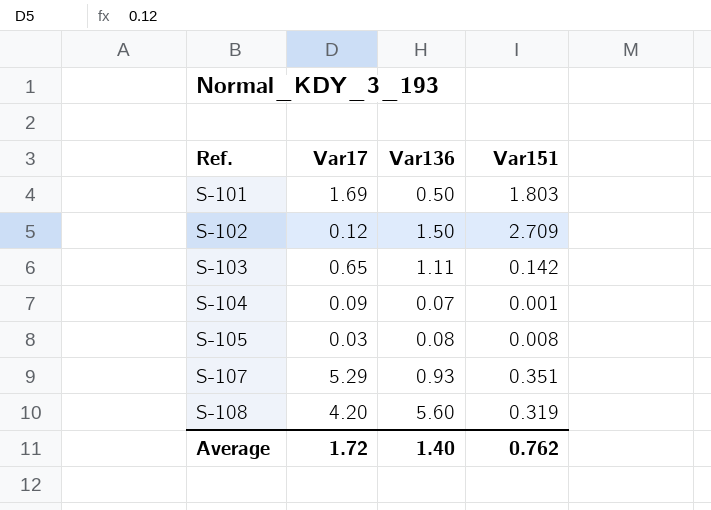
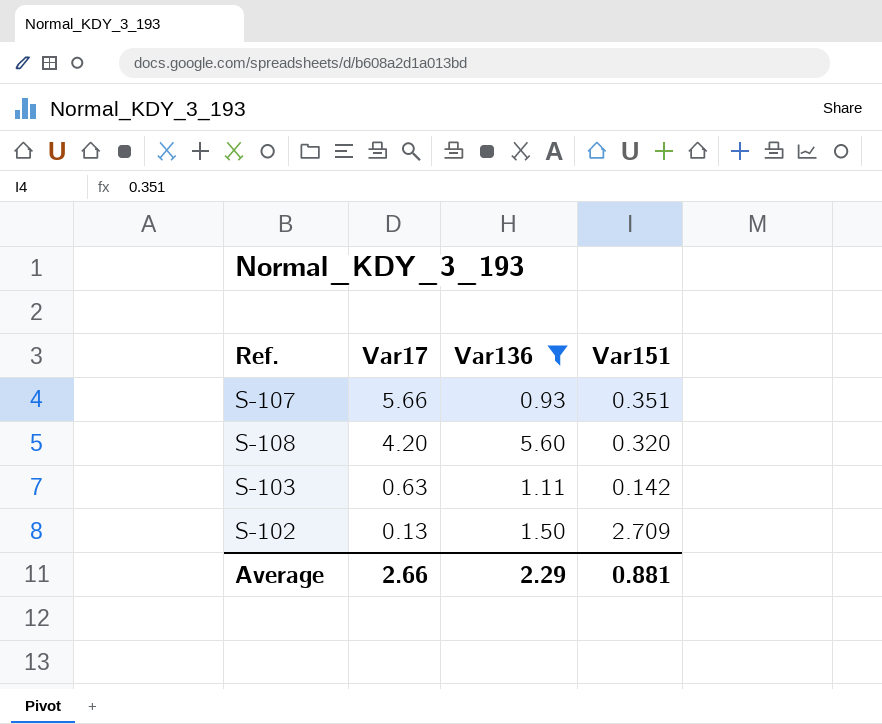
filter: none -> Var136 >= 0.93
row order: Ref. ascending -> Var17 descending
S-107 | Var17: 5.29 -> 5.66
S-108 | Var151: 0.319 -> 0.320
S-103 | Var17: 0.65 -> 0.63
S-102 | Var17: 0.12 -> 0.13
Average | Var17: 1.72 -> 2.66
Average | Var136: 1.40 -> 2.29
Average | Var151: 0.762 -> 0.881

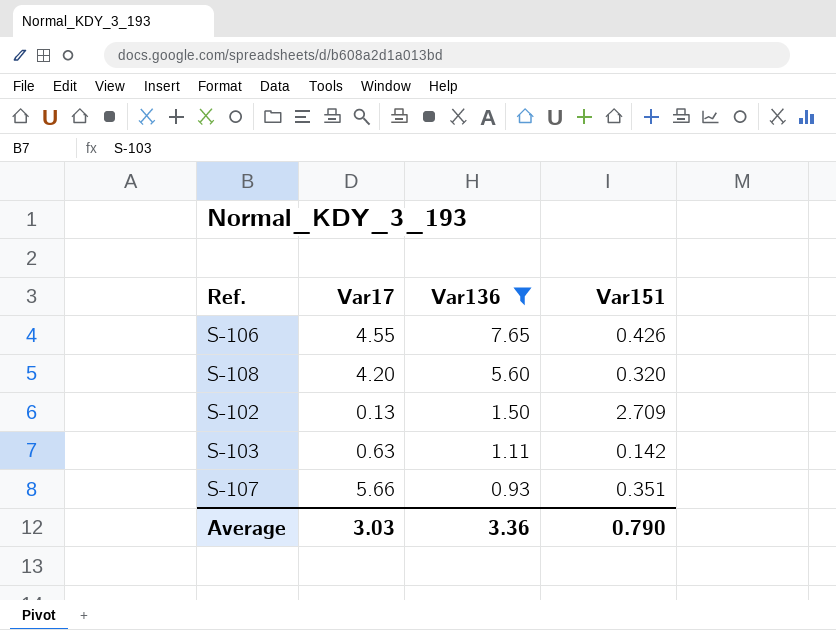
row order: Var17 descending -> Var136 descending
row S-106: none -> 4.55 | 7.65 | 0.426
Average | Var17: 2.66 -> 3.03
Average | Var136: 2.29 -> 3.36
Average | Var151: 0.881 -> 0.790

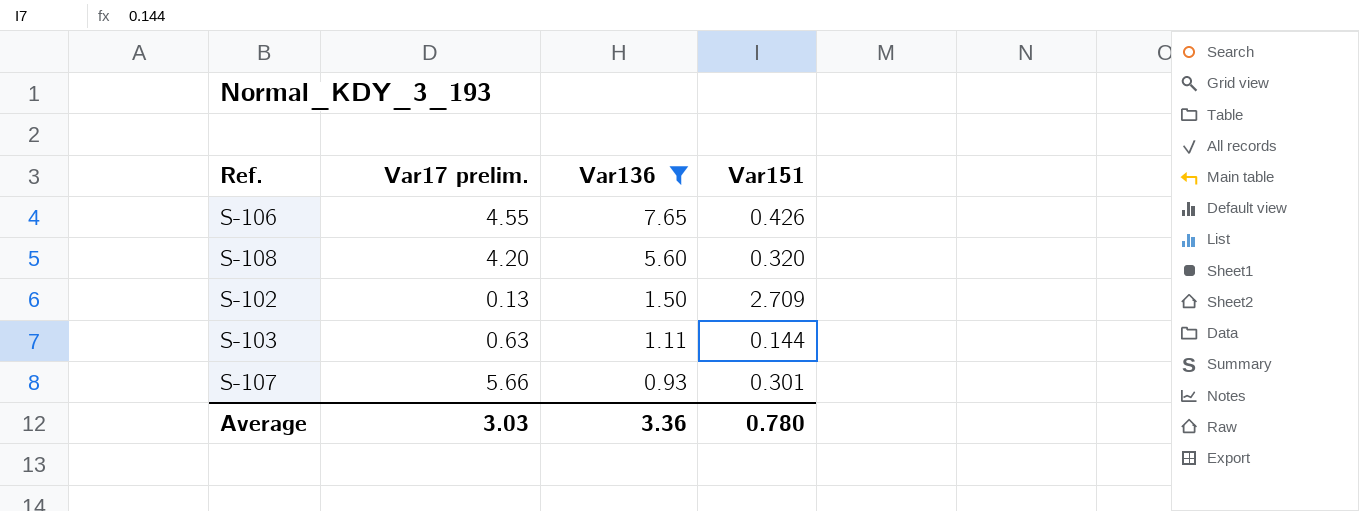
column name: Var17 -> Var17 prelim.
S-103 | Var151: 0.142 -> 0.144
S-107 | Var151: 0.351 -> 0.301
Average | Var151: 0.790 -> 0.780

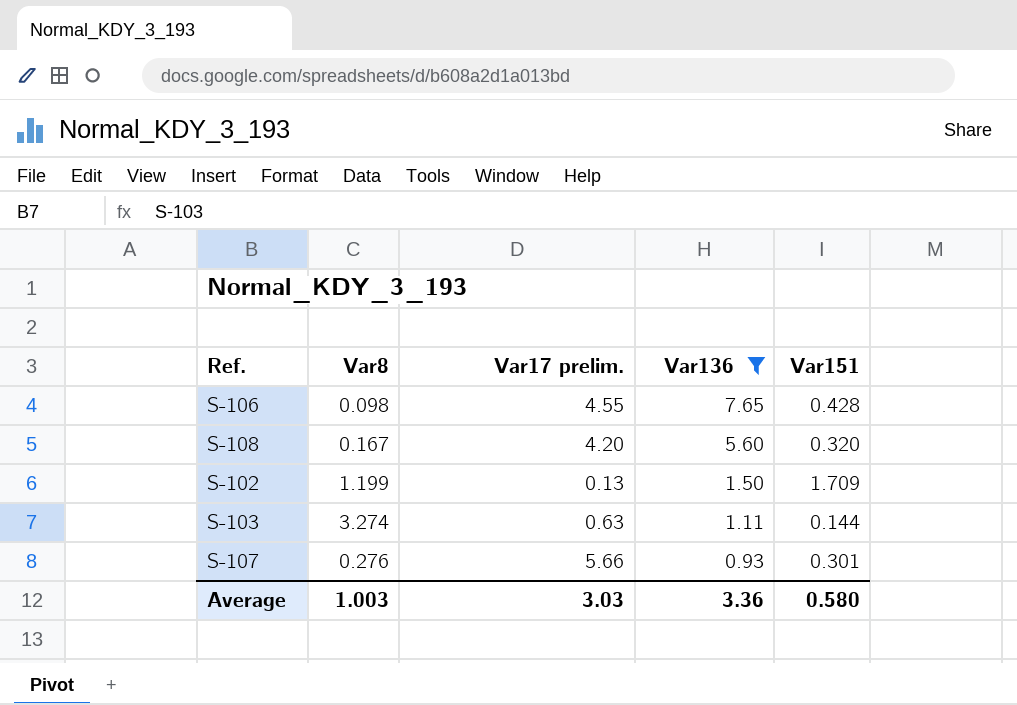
column Var8 | position: none -> 2
S-106 | Var151: 0.426 -> 0.428
S-102 | Var151: 2.709 -> 1.709
Average | Var151: 0.780 -> 0.580

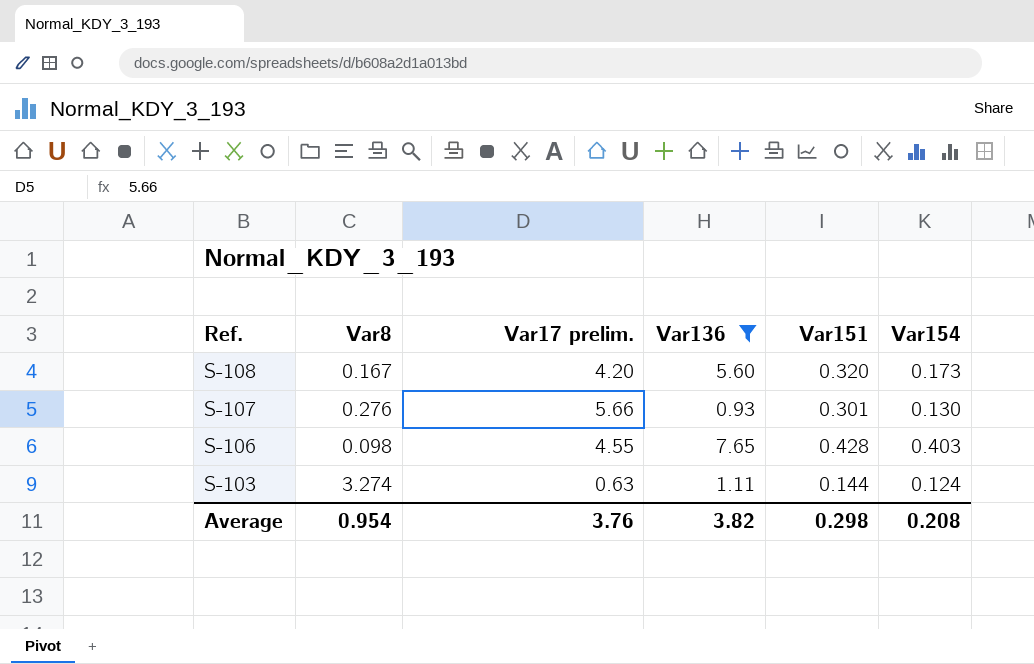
row order: Var136 descending -> Ref. descending
column Var154 | position: none -> 6
row S-102: 1.199 | 0.13 | 1.50 | 1.709 -> none
Average | Var8: 1.003 -> 0.954
Average | Var17 prelim.: 3.03 -> 3.76
Average | Var136: 3.36 -> 3.82
Average | Var151: 0.580 -> 0.298

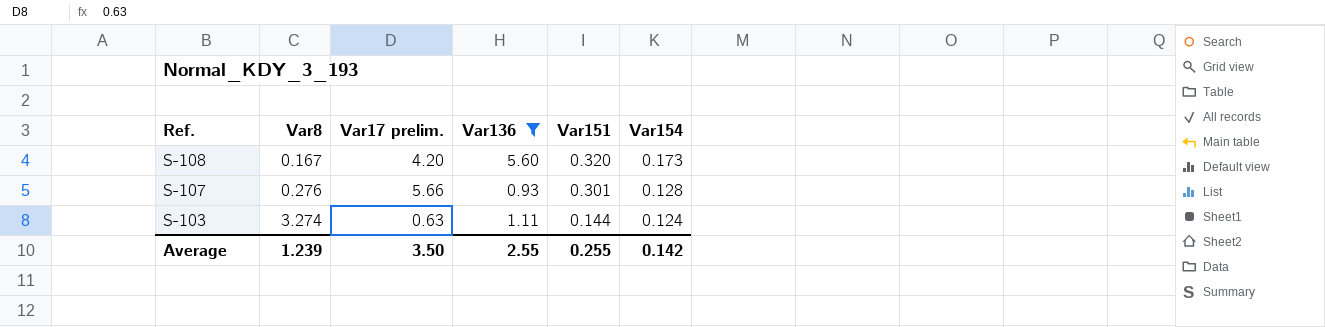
row S-106: 0.098 | 4.55 | 7.65 | 0.428 | 0.403 -> none
S-107 | Var154: 0.130 -> 0.128
Average | Var8: 0.954 -> 1.239
Average | Var17 prelim.: 3.76 -> 3.50
Average | Var136: 3.82 -> 2.55
Average | Var151: 0.298 -> 0.255
Average | Var154: 0.208 -> 0.142

